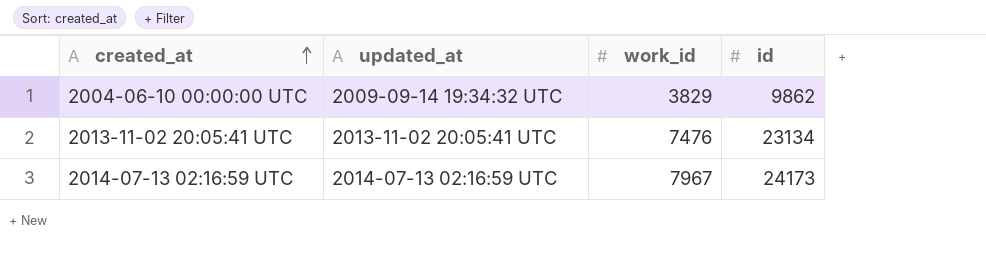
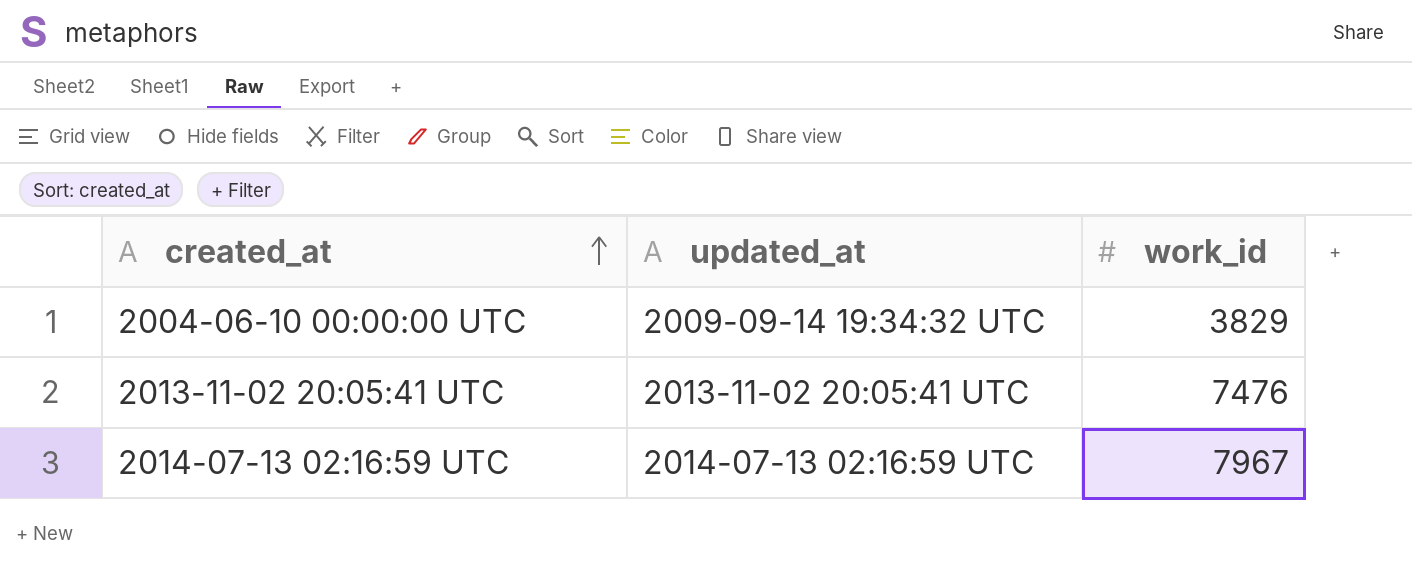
column id | position: 4 -> none

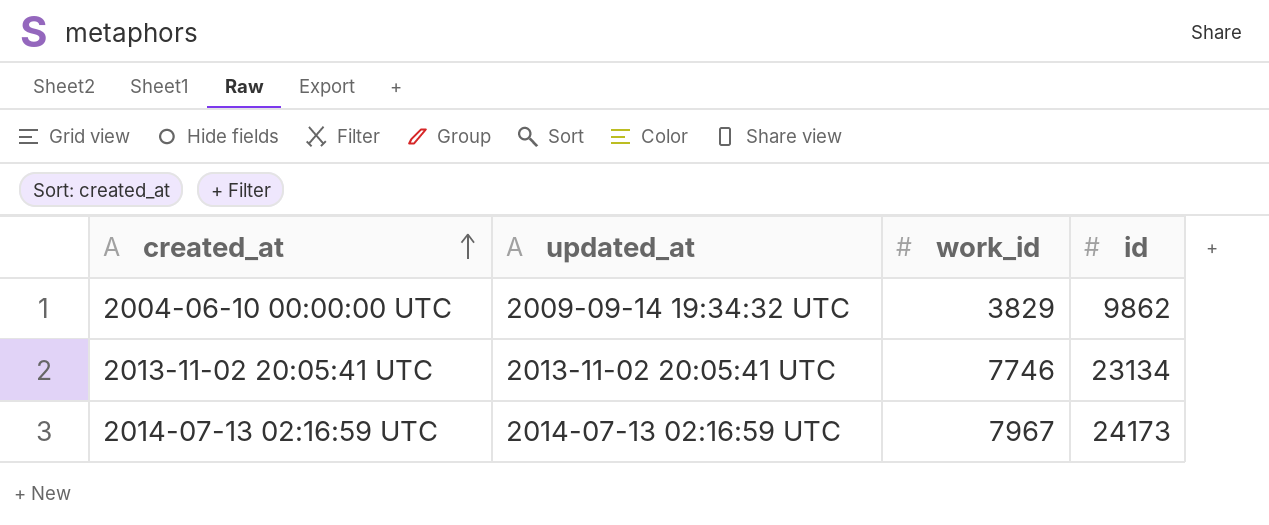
column id | position: none -> 4
2013-11-02 20:05:41 UTC | work_id: 7476 -> 7746

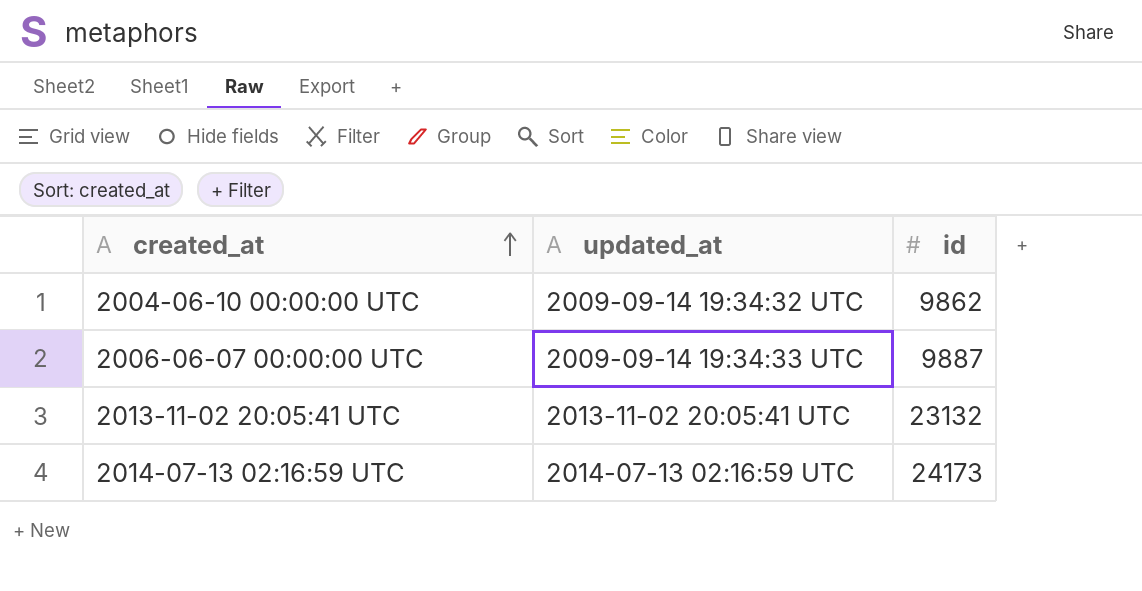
column work_id | position: 3 -> none
row 2006-06-07 00:00:00 UTC: none -> 2009-09-14 19:34:33 UTC | 9887
2013-11-02 20:05:41 UTC | id: 23134 -> 23132

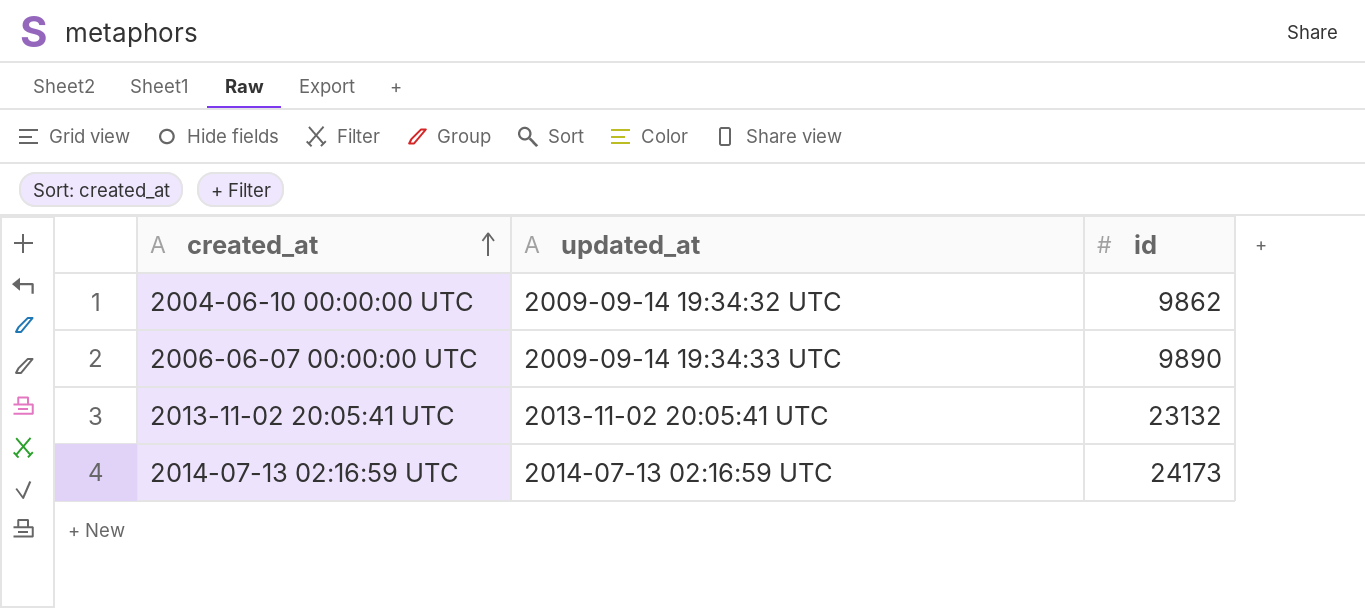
2006-06-07 00:00:00 UTC | id: 9887 -> 9890

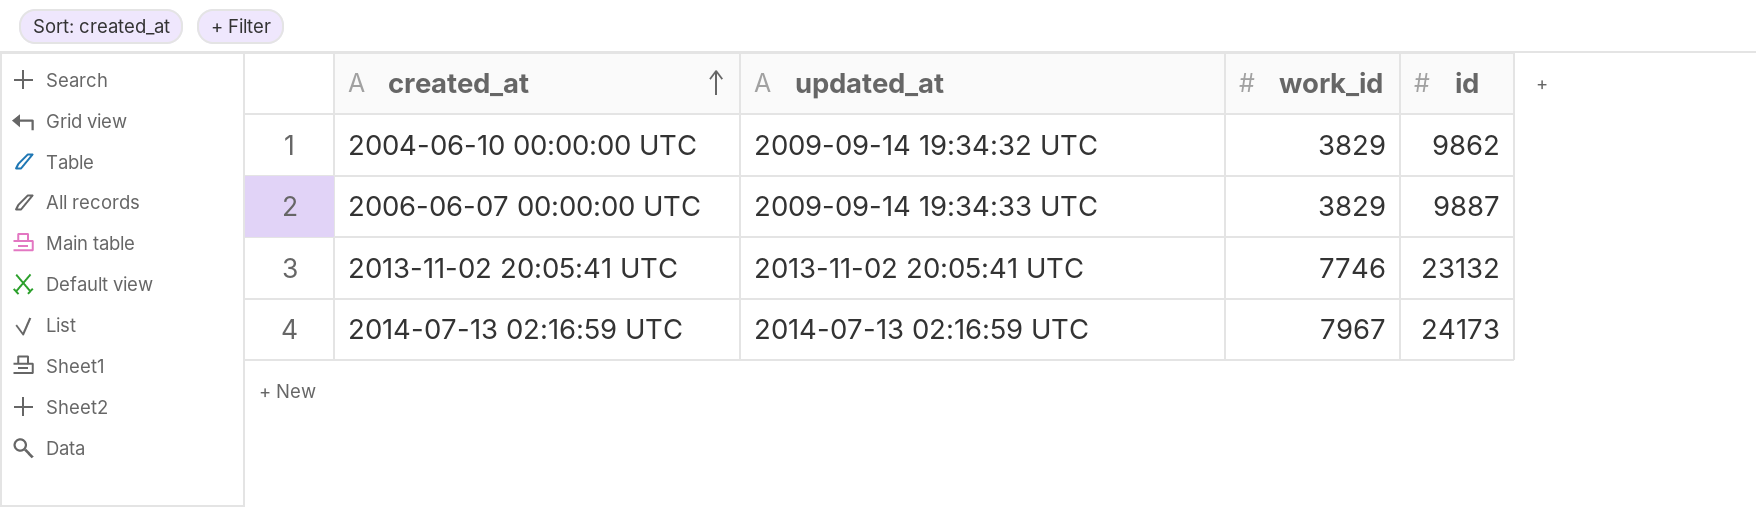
column work_id | position: none -> 3
2006-06-07 00:00:00 UTC | id: 9890 -> 9887

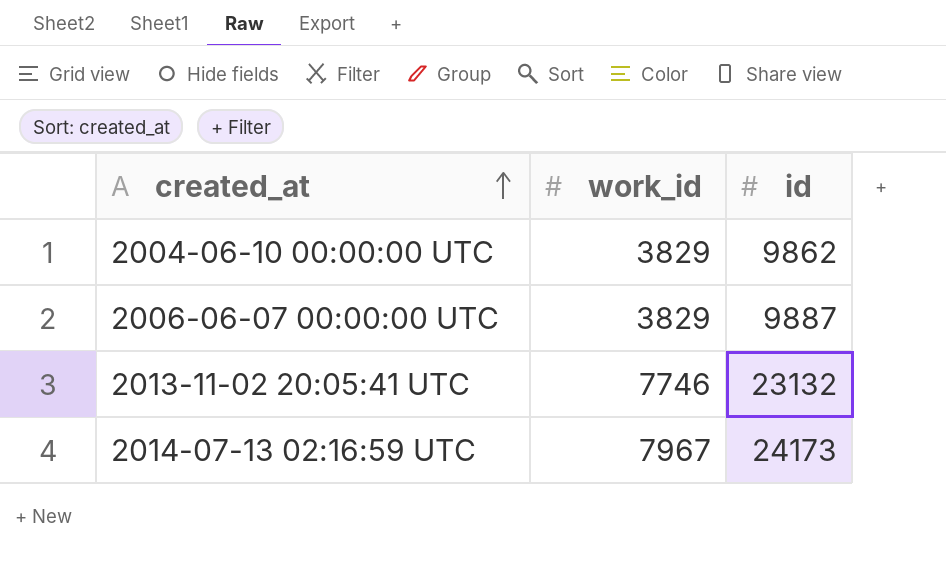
column updated_at | position: 2 -> none

